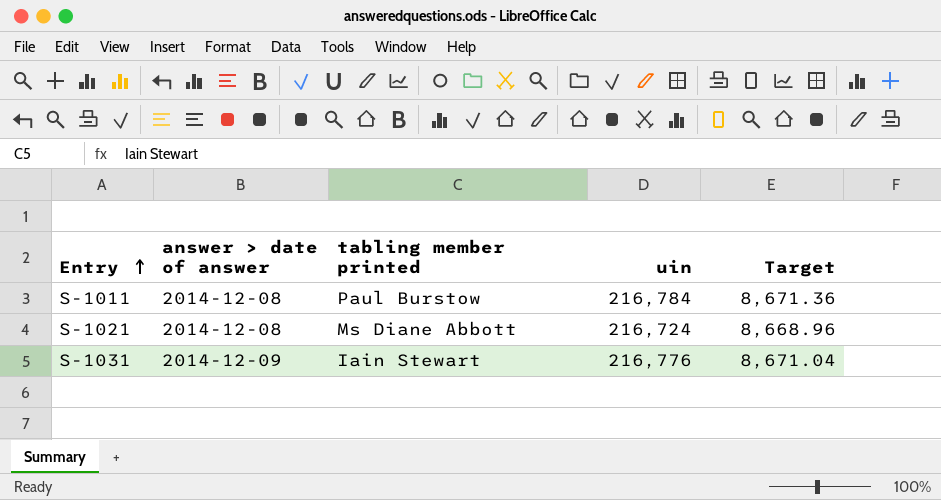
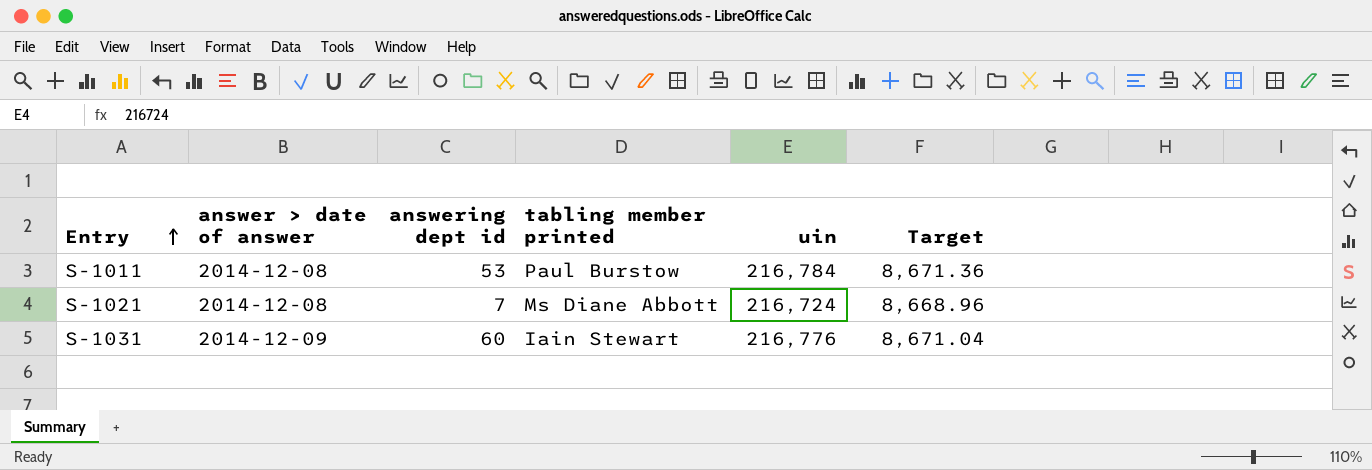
column answering dept id | position: none -> 3

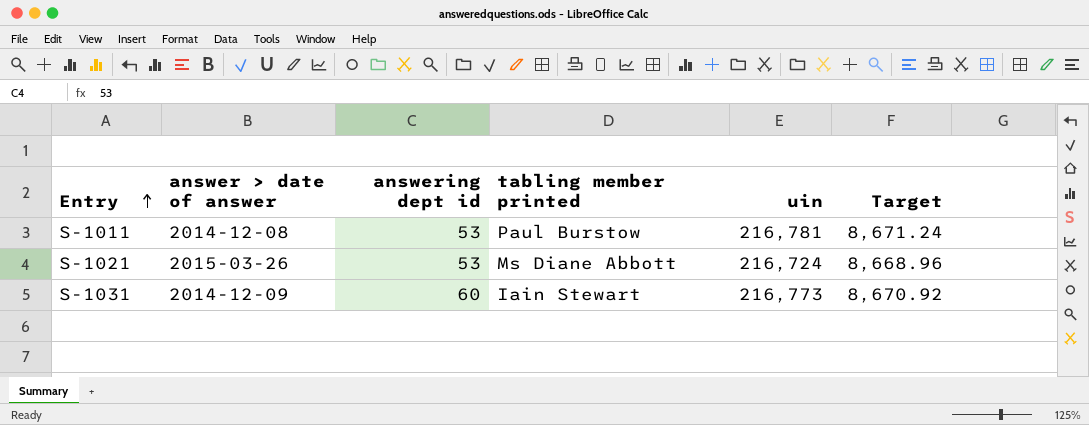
S-1011 | uin: 216,784 -> 216,781
S-1011 | Target: 8,671.36 -> 8,671.24
S-1021 | answer > date of answer: 2014-12-08 -> 2015-03-26
S-1021 | answering dept id: 7 -> 53
S-1031 | uin: 216,776 -> 216,773
S-1031 | Target: 8,671.04 -> 8,670.92

